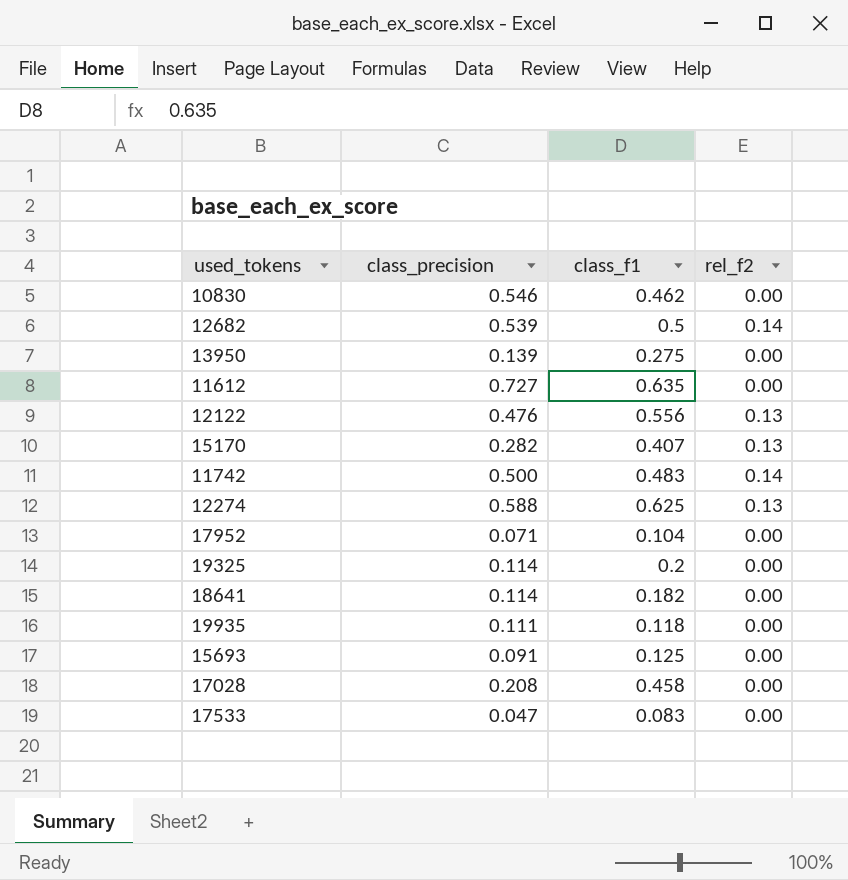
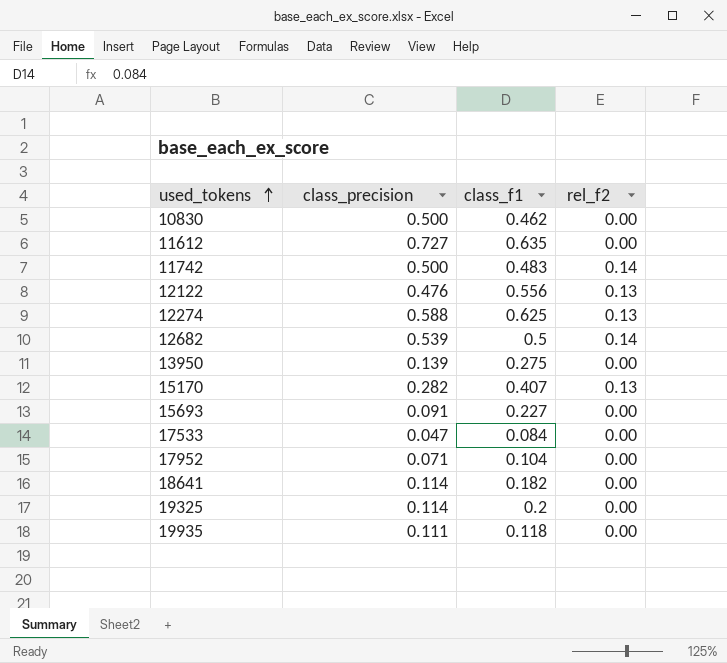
row order: none -> used_tokens ascending
row 17028: 0.208 | 0.458 | 0.00 -> none
10830 | class_precision: 0.546 -> 0.500
15693 | class_f1: 0.125 -> 0.227
17533 | class_f1: 0.083 -> 0.084

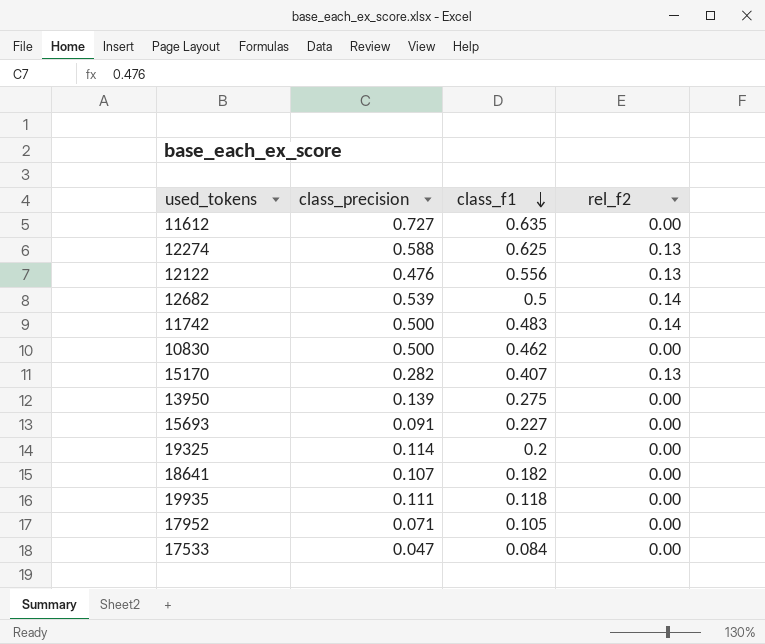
row order: used_tokens ascending -> class_f1 descending
18641 | class_precision: 0.114 -> 0.107
17952 | class_f1: 0.104 -> 0.105

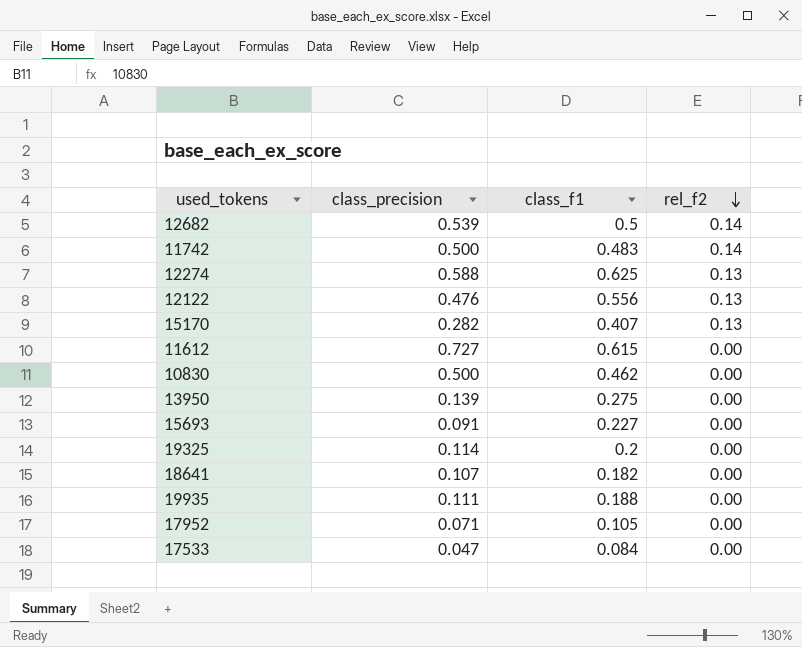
row order: class_f1 descending -> rel_f2 descending
11612 | class_f1: 0.635 -> 0.615
19935 | class_f1: 0.118 -> 0.188

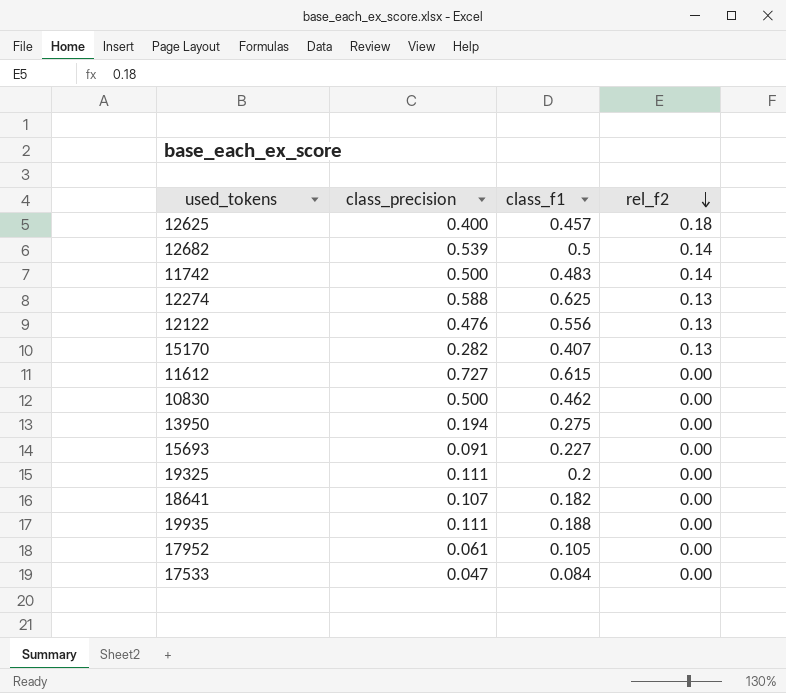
row 12625: none -> 0.400 | 0.457 | 0.18
13950 | class_precision: 0.139 -> 0.194
19325 | class_precision: 0.114 -> 0.111
17952 | class_precision: 0.071 -> 0.061

